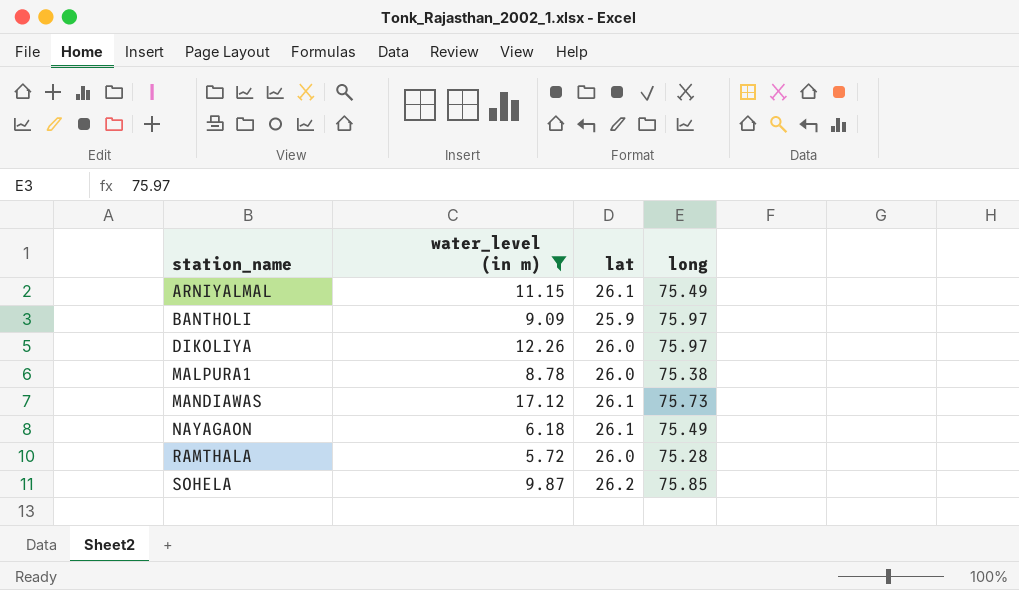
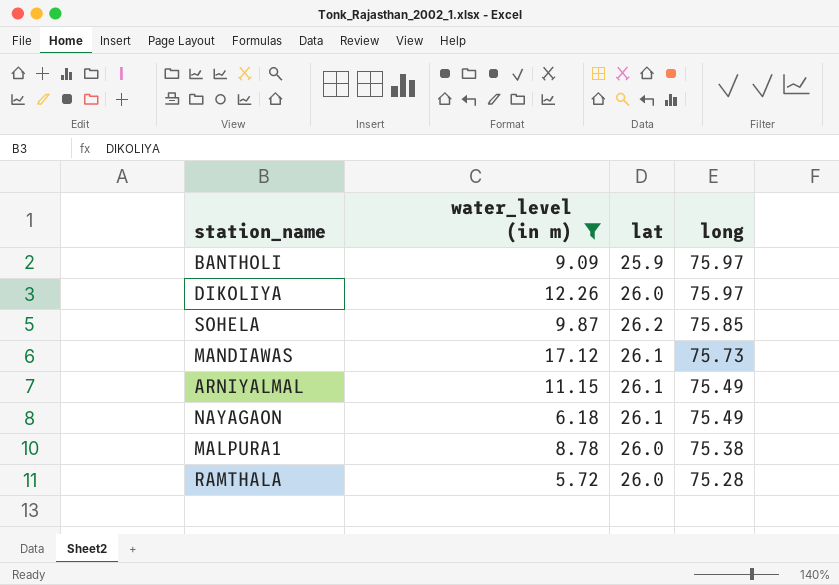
row order: station_name ascending -> long descending

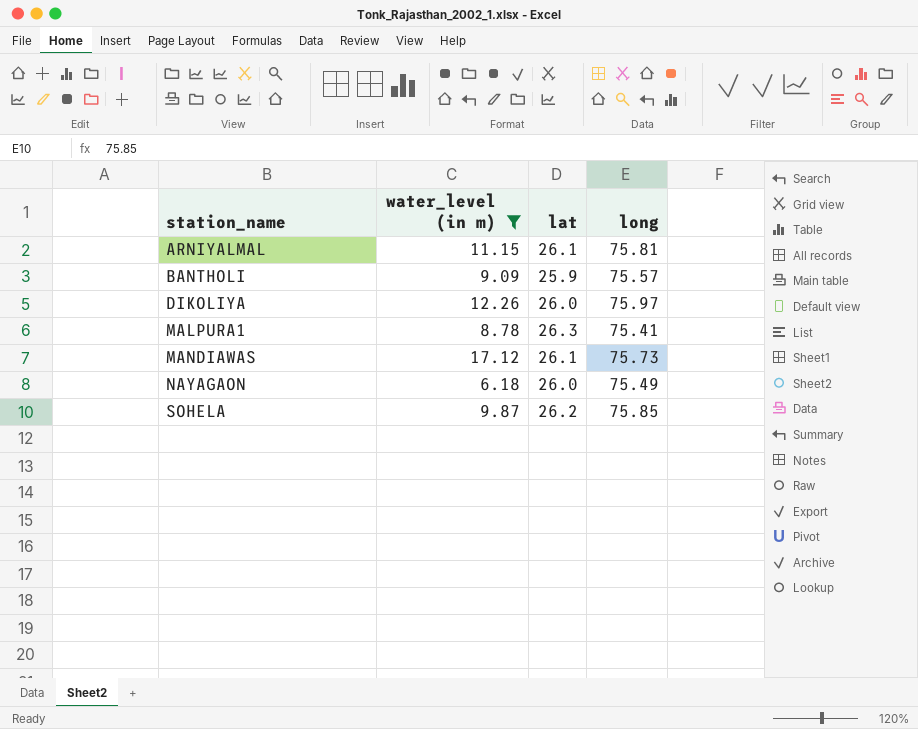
row order: long descending -> station_name ascending
row RAMTHALA: 5.72 | 26.0 | 75.28 -> none
ARNIYALMAL | long: 75.49 -> 75.81
BANTHOLI | long: 75.97 -> 75.57
MALPURA1 | lat: 26.0 -> 26.3
MALPURA1 | long: 75.38 -> 75.41
NAYAGAON | lat: 26.1 -> 26.0

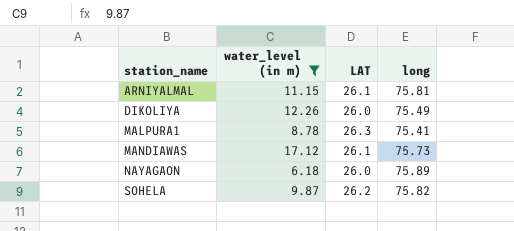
column name: lat -> LAT
row BANTHOLI: 9.09 | 25.9 | 75.57 -> none
DIKOLIYA | long: 75.97 -> 75.49
NAYAGAON | long: 75.49 -> 75.89
SOHELA | long: 75.85 -> 75.82

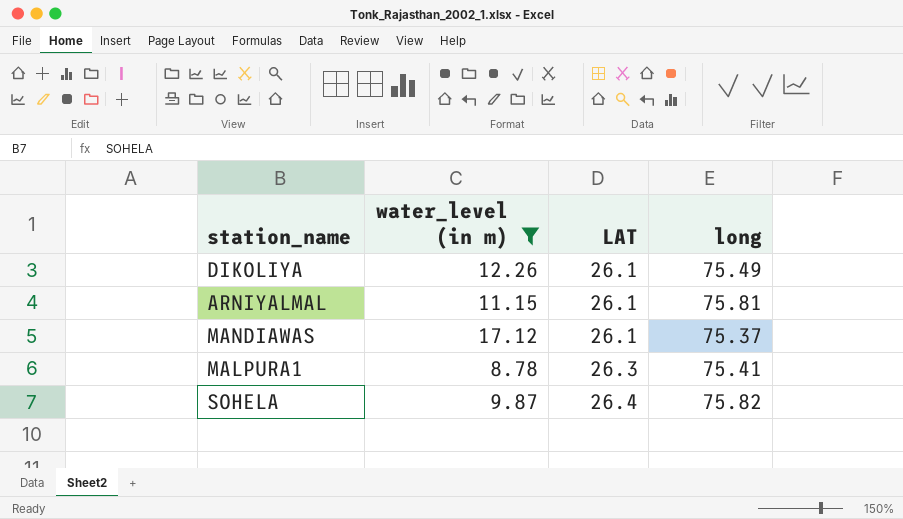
row order: station_name ascending -> LAT ascending
row NAYAGAON: 6.18 | 26.0 | 75.89 -> none
DIKOLIYA | LAT: 26.0 -> 26.1
MANDIAWAS | long: 75.73 -> 75.37
SOHELA | LAT: 26.2 -> 26.4

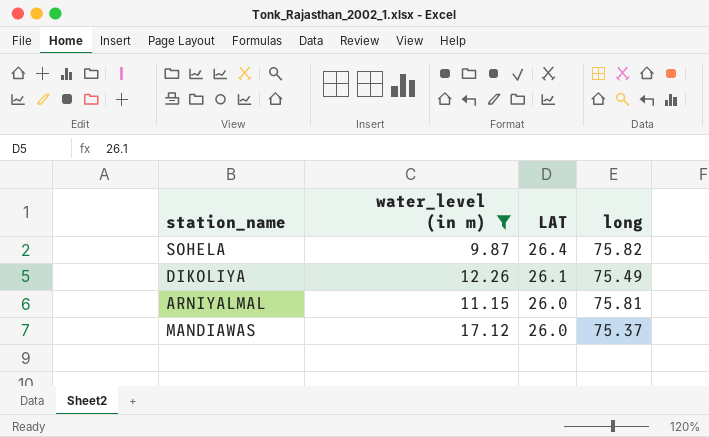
row order: LAT ascending -> LAT descending
row MALPURA1: 8.78 | 26.3 | 75.41 -> none
ARNIYALMAL | LAT: 26.1 -> 26.0
MANDIAWAS | LAT: 26.1 -> 26.0

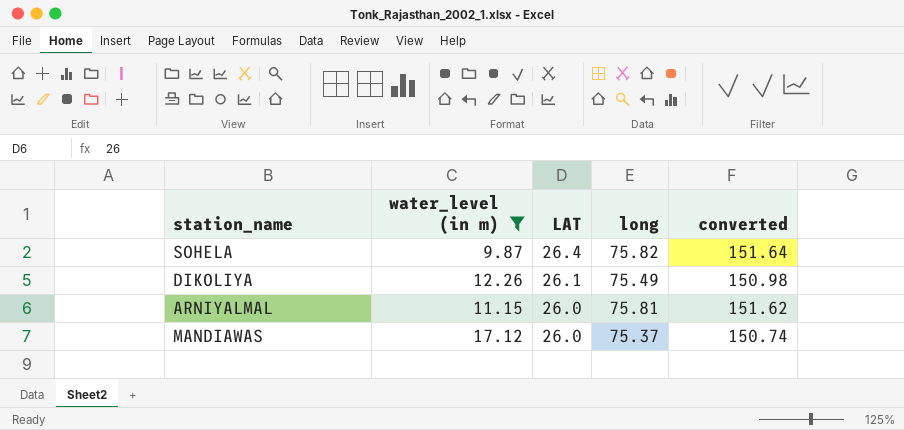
column converted | formula: none -> [long] * 2

